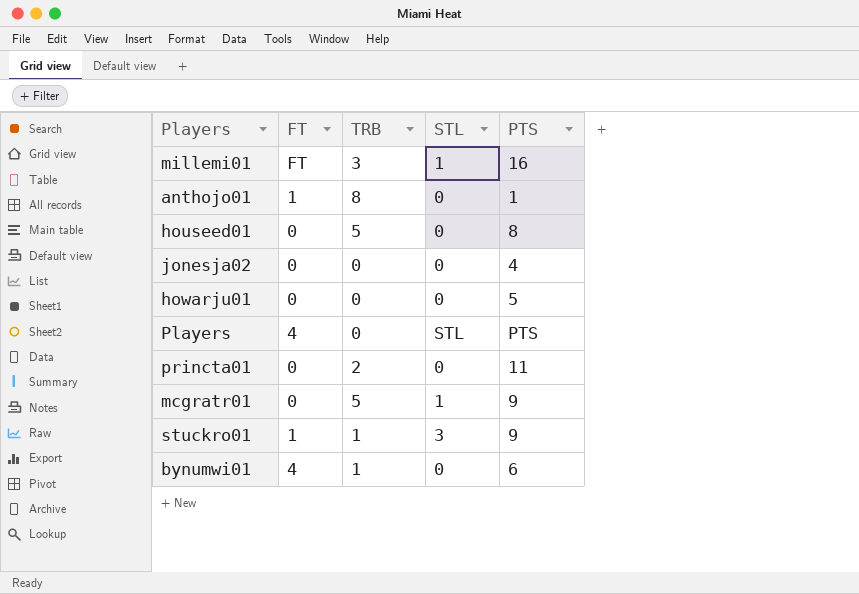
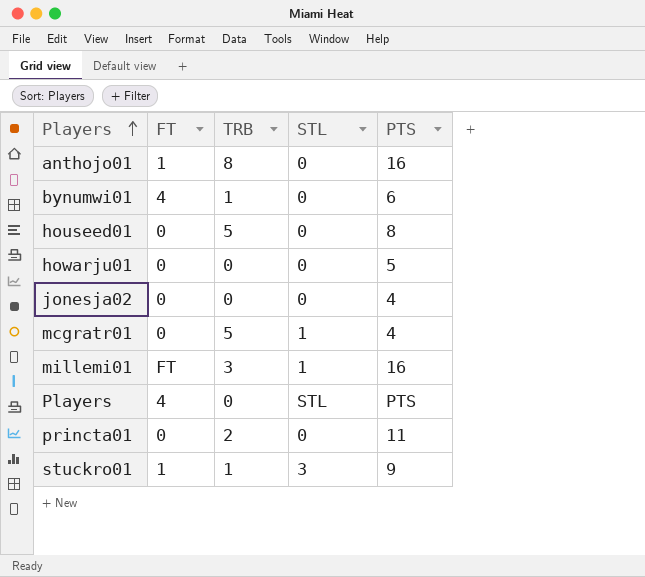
row order: none -> Players ascending
anthojo01 | PTS: 1 -> 16
mcgratr01 | PTS: 9 -> 4

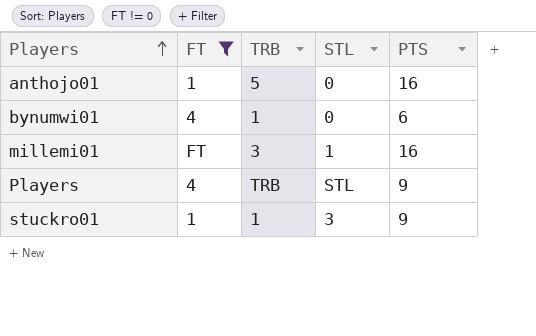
filter: none -> FT != 0
anthojo01 | TRB: 8 -> 5
Players | TRB: 0 -> TRB
Players | PTS: PTS -> 9

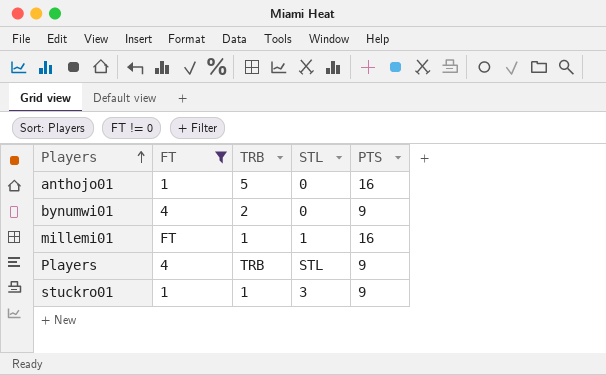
bynumwi01 | TRB: 1 -> 2
bynumwi01 | PTS: 6 -> 9
millemi01 | TRB: 3 -> 1

